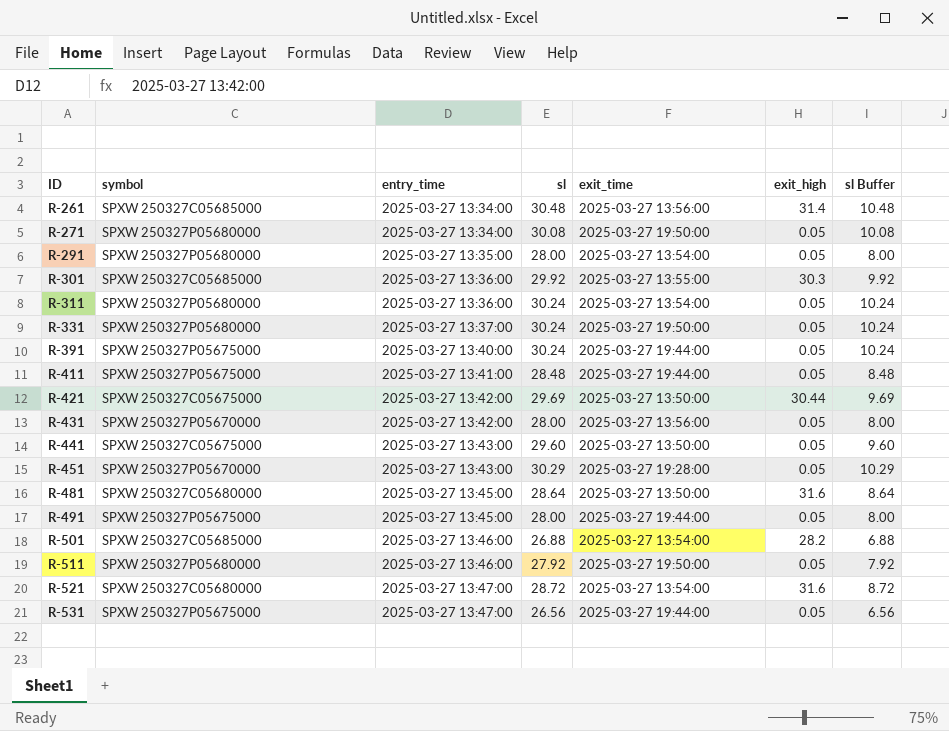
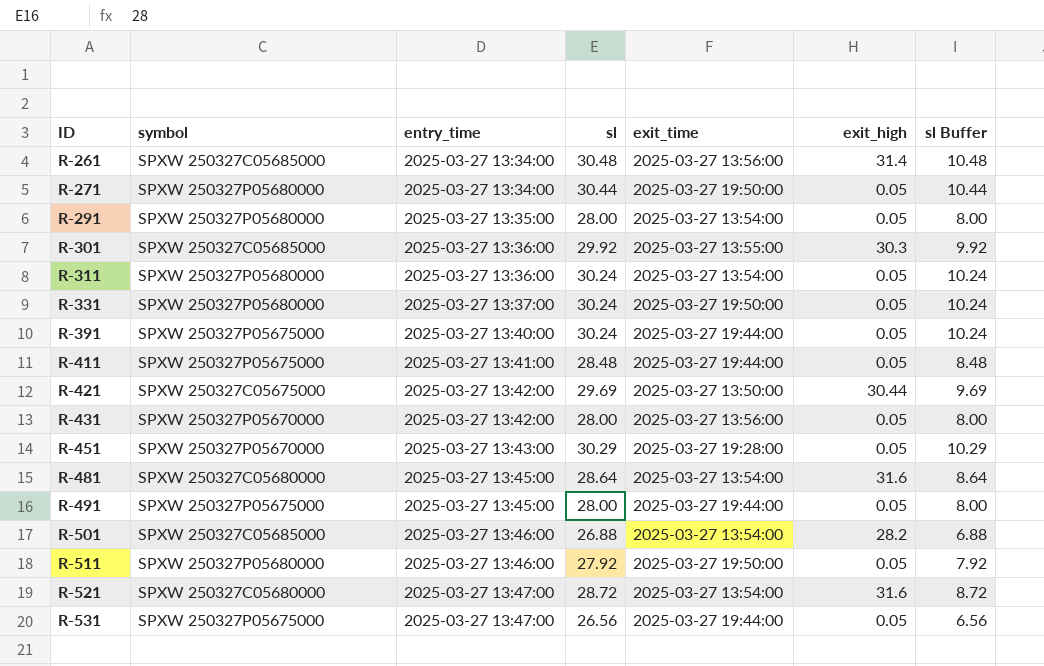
row R-441: SPXW 250327C05675000 | 2025-03-27 13:43:00 | 29.60 | 2025-03-27 13:50:00 | 0.05 | 9.60 -> none
R-271 | sl: 30.08 -> 30.44
R-271 | sl Buffer: 10.08 -> 10.44
R-481 | exit_time: 2025-03-27 13:50:00 -> 2025-03-27 13:54:00

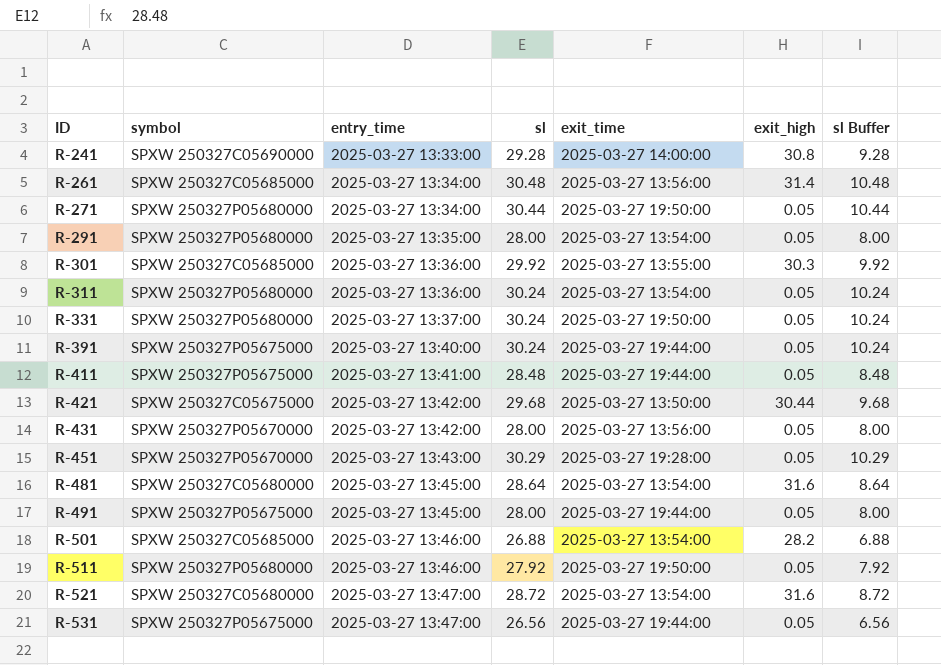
row R-241: none -> SPXW 250327C05690000 | 2025-03-27 13:33:00 | 29.28 | 2025-03-27 14:00:00 | 30.8 | 9.28
R-421 | sl: 29.69 -> 29.68
R-421 | sl Buffer: 9.69 -> 9.68

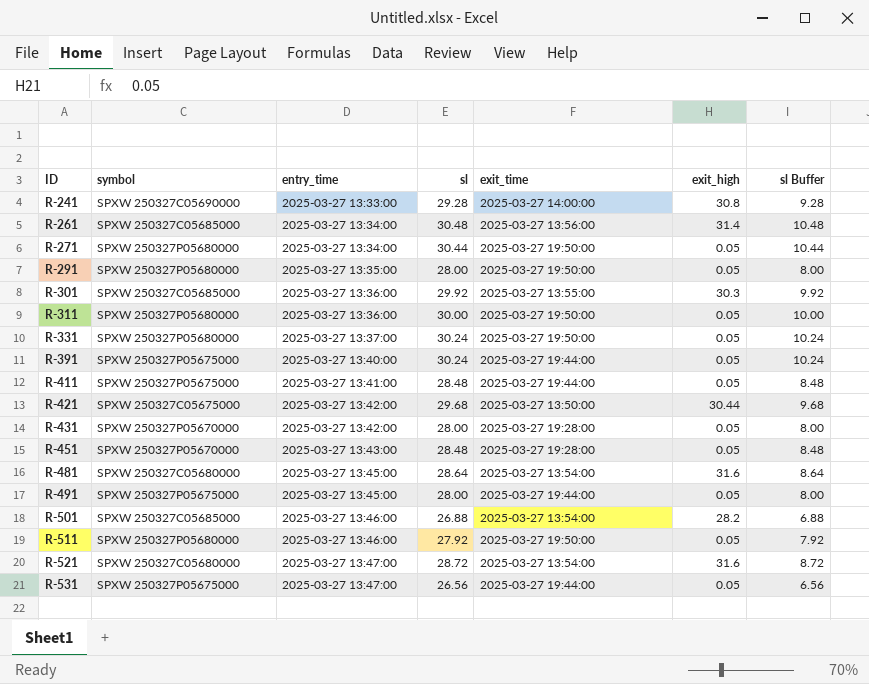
R-291 | exit_time: 2025-03-27 13:54:00 -> 2025-03-27 19:50:00
R-311 | sl: 30.24 -> 30.00
R-311 | exit_time: 2025-03-27 13:54:00 -> 2025-03-27 19:50:00
R-311 | sl Buffer: 10.24 -> 10.00
R-431 | exit_time: 2025-03-27 13:56:00 -> 2025-03-27 19:28:00
R-451 | sl: 30.29 -> 28.48
R-451 | sl Buffer: 10.29 -> 8.48

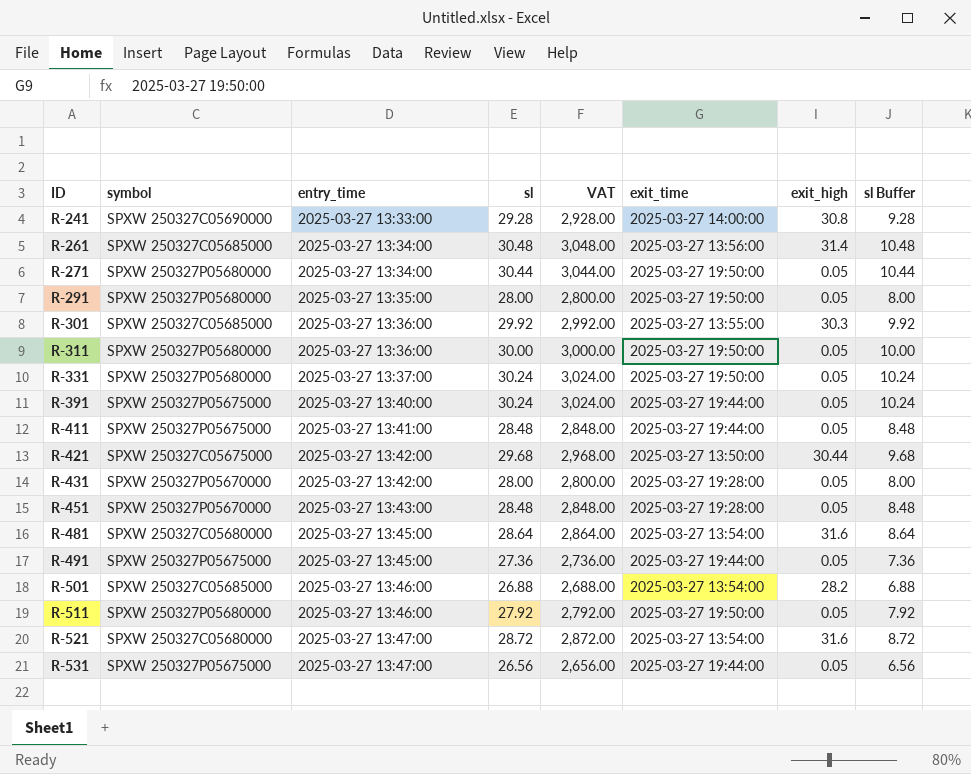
column VAT | formula: none -> [sl] * 100
R-491 | sl: 28.00 -> 27.36
R-491 | sl Buffer: 8.00 -> 7.36

